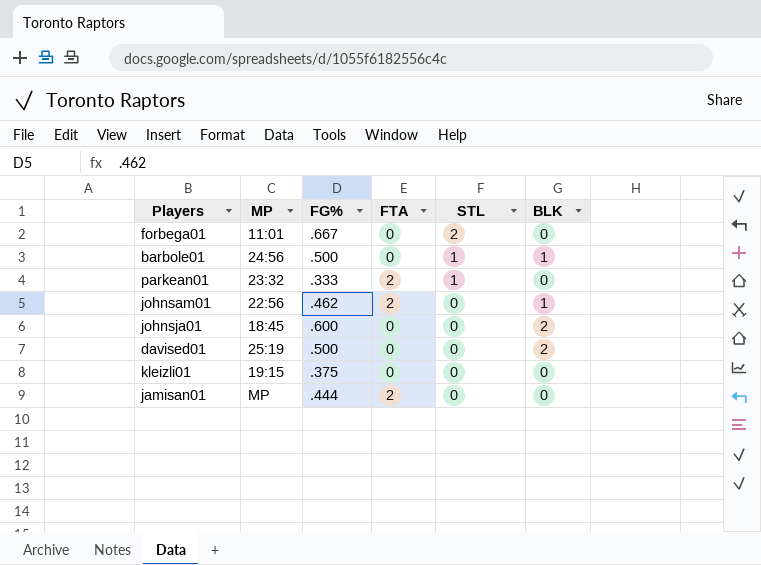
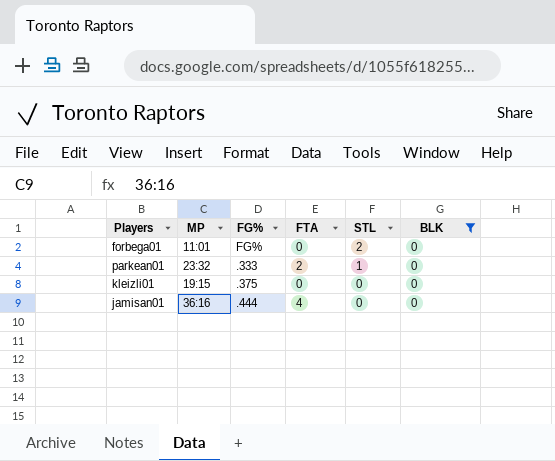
filter: none -> BLK = 0
forbega01 | FG%: .667 -> FG%
jamisan01 | MP: MP -> 36:16
jamisan01 | FTA: 2 -> 4

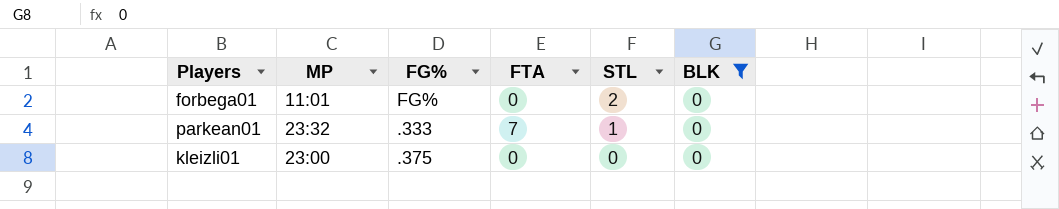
row jamisan01: 36:16 | .444 | 4 | 0 | 0 -> none
parkean01 | FTA: 2 -> 7
kleizli01 | MP: 19:15 -> 23:00

